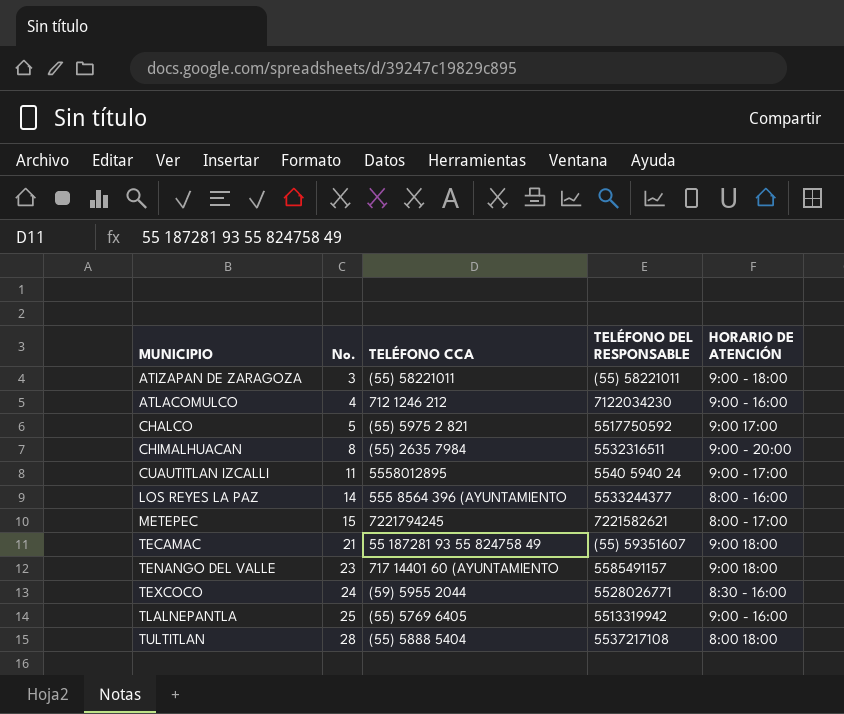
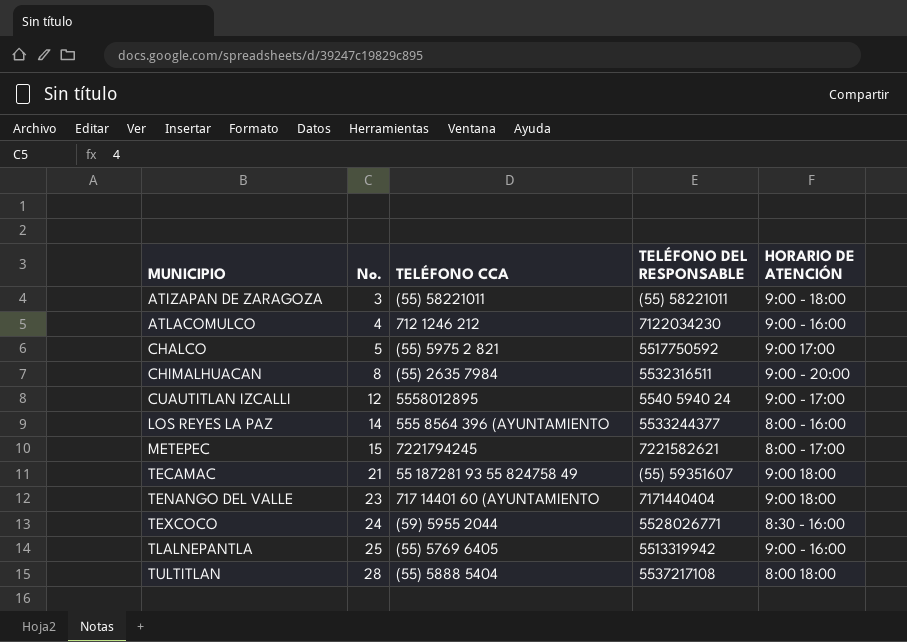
CUAUTITLAN IZCALLI | No.: 11 -> 12
TENANGO DEL VALLE | TELÉFONO DEL RESPONSABLE: 5585491157 -> 7171440404

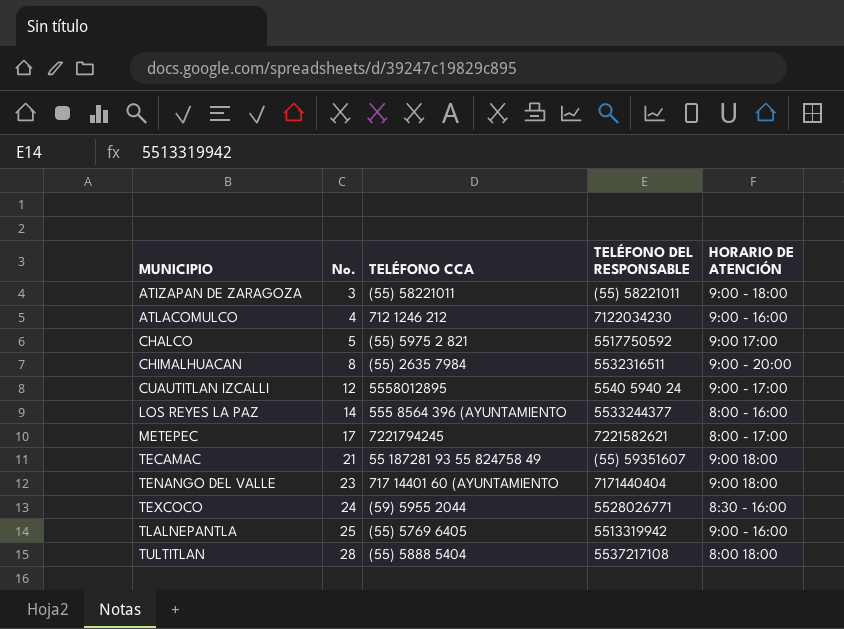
METEPEC | No.: 15 -> 17

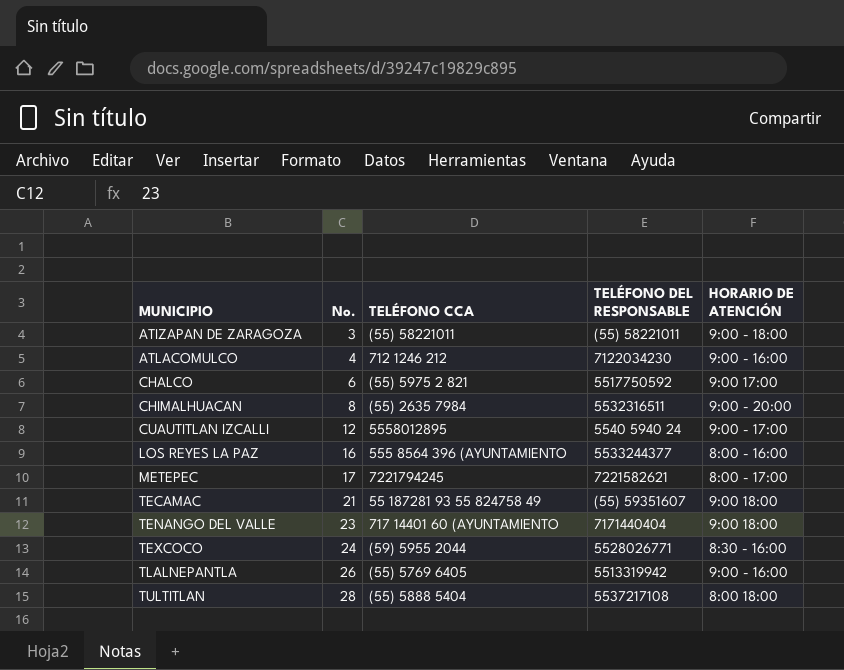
CHALCO | No.: 5 -> 6
LOS REYES LA PAZ | No.: 14 -> 16
TLALNEPANTLA | No.: 25 -> 26

